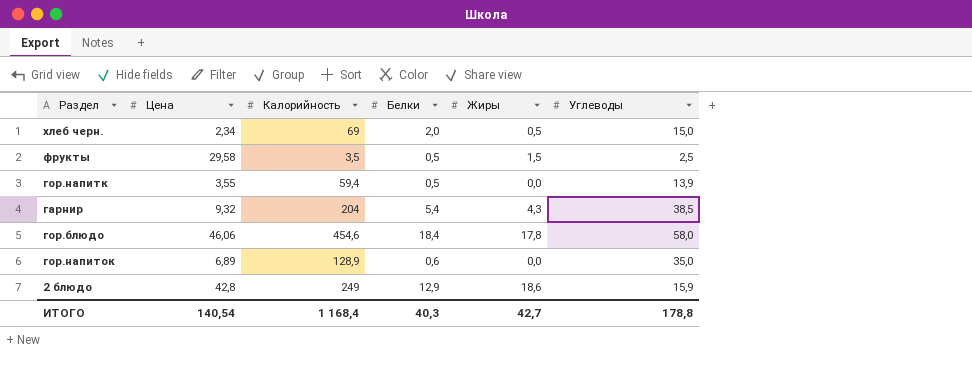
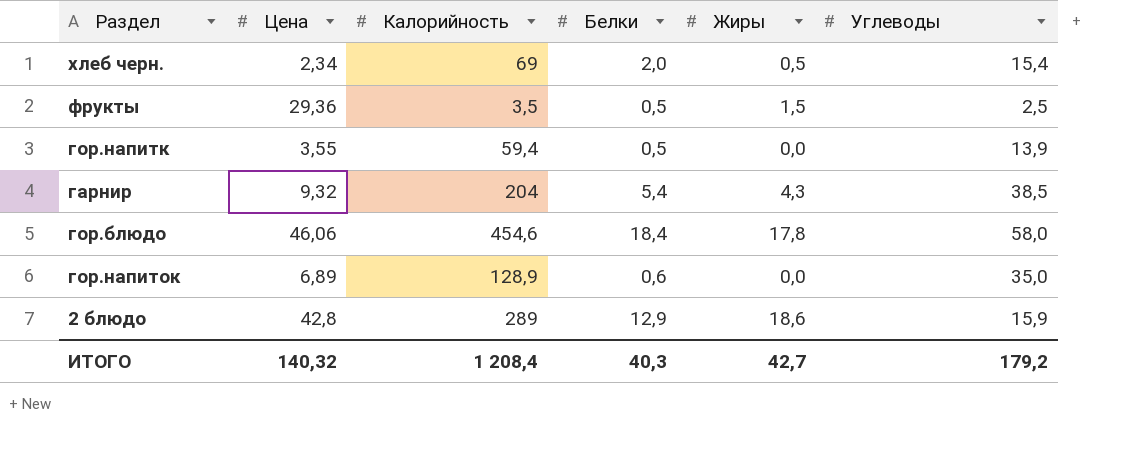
хлеб черн. | Углеводы: 15,0 -> 15,4
фрукты | Цена: 29,58 -> 29,36
2 блюдо | Калорийность: 249 -> 289
ИТОГО | Цена: 140,54 -> 140,32
ИТОГО | Калорийность: 1 168,4 -> 1 208,4
ИТОГО | Углеводы: 178,8 -> 179,2

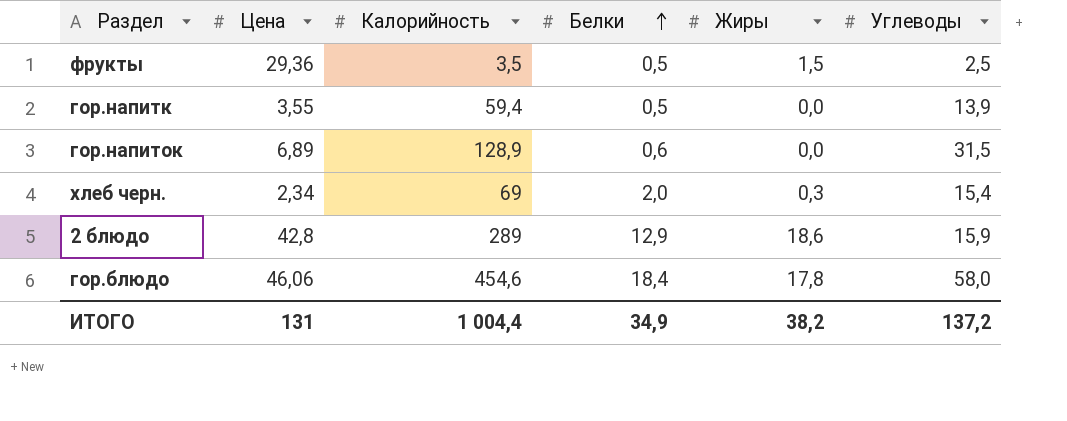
row order: none -> Белки ascending
row гарнир: 9,32 | 204 | 5,4 | 4,3 | 38,5 -> none
гор.напиток | Углеводы: 35,0 -> 31,5
хлеб черн. | Жиры: 0,5 -> 0,3
ИТОГО | Цена: 140,32 -> 131
ИТОГО | Калорийность: 1 208,4 -> 1 004,4
ИТОГО | Белки: 40,3 -> 34,9
ИТОГО | Жиры: 42,7 -> 38,2
ИТОГО | Углеводы: 179,2 -> 137,2

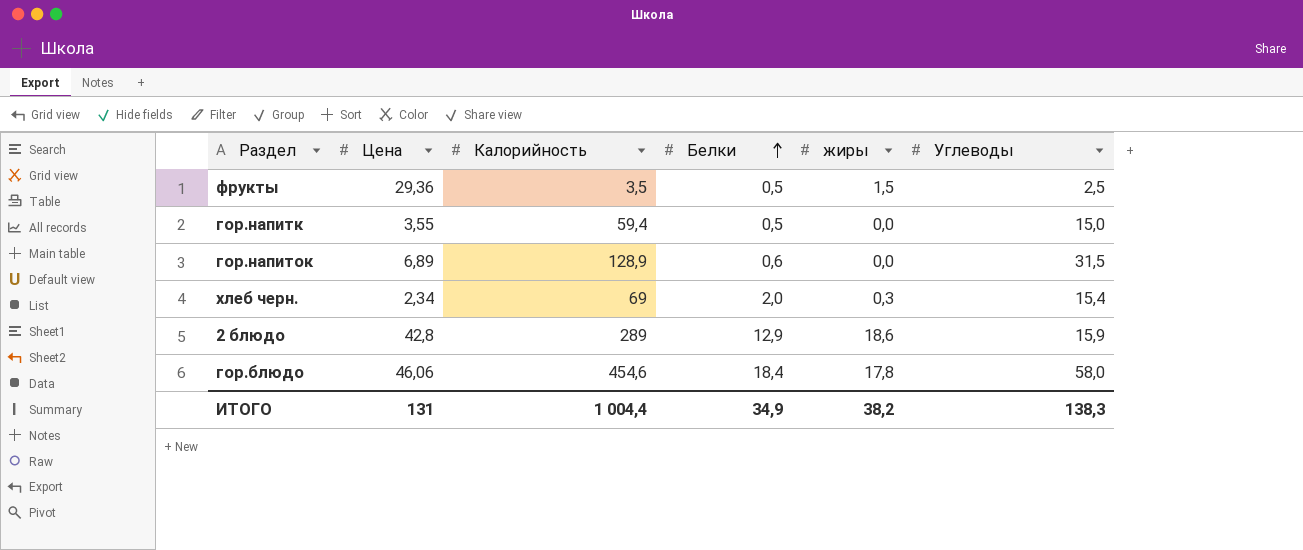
column name: Жиры -> жиры
гор.напитк | Углеводы: 13,9 -> 15,0
ИТОГО | Углеводы: 137,2 -> 138,3

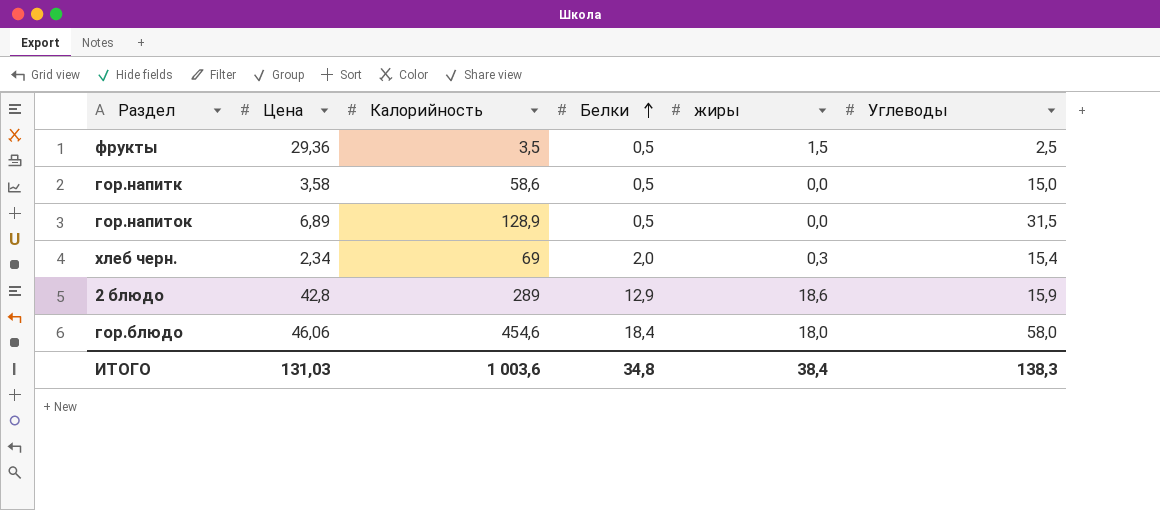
гор.напитк | Цена: 3,55 -> 3,58
гор.напитк | Калорийность: 59,4 -> 58,6
гор.напиток | Белки: 0,6 -> 0,5
гор.блюдо | жиры: 17,8 -> 18,0
ИТОГО | Цена: 131 -> 131,03
ИТОГО | Калорийность: 1 004,4 -> 1 003,6
ИТОГО | Белки: 34,9 -> 34,8
ИТОГО | жиры: 38,2 -> 38,4

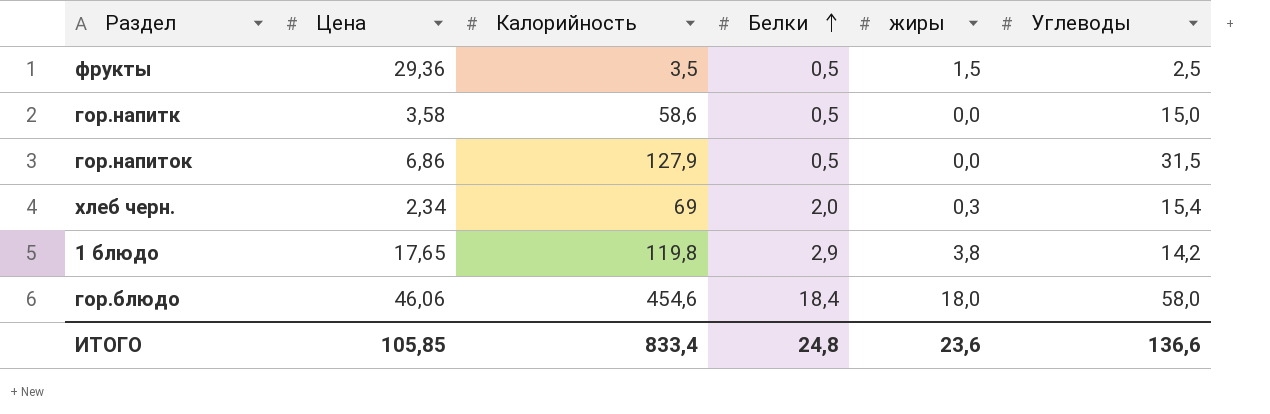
row 2 блюдо: 42,8 | 289 | 12,9 | 18,6 | 15,9 -> none
гор.напиток | Цена: 6,89 -> 6,86
гор.напиток | Калорийность: 128,9 -> 127,9
row 1 блюдо: none -> 17,65 | 119,8 | 2,9 | 3,8 | 14,2
ИТОГО | Цена: 131,03 -> 105,85
ИТОГО | Калорийность: 1 003,6 -> 833,4
ИТОГО | Белки: 34,8 -> 24,8
ИТОГО | жиры: 38,4 -> 23,6
ИТОГО | Углеводы: 138,3 -> 136,6

